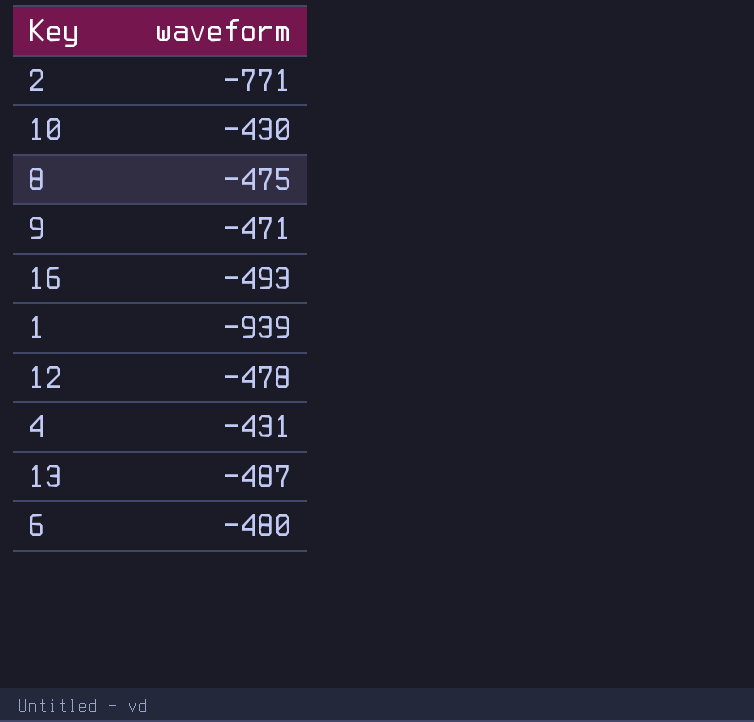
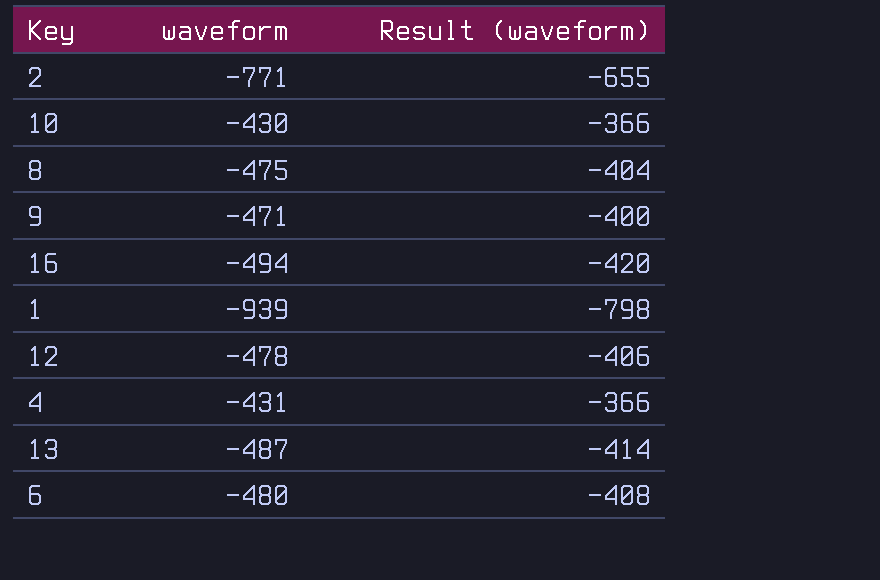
column Result (waveform) | formula: none -> [waveform] * 0.85
16 | waveform: -493 -> -494

